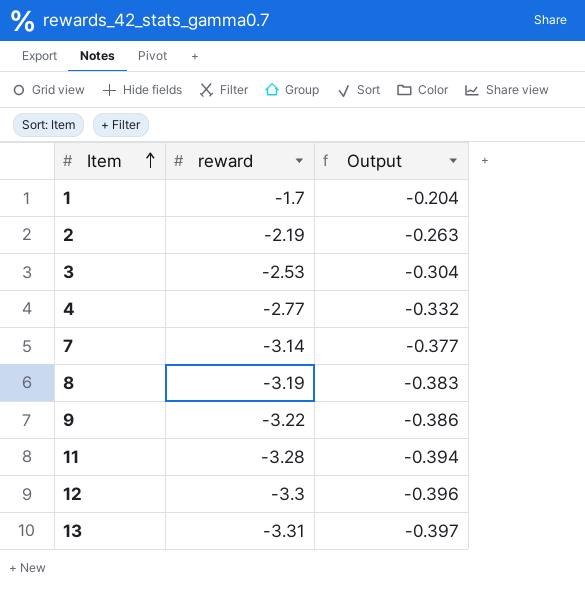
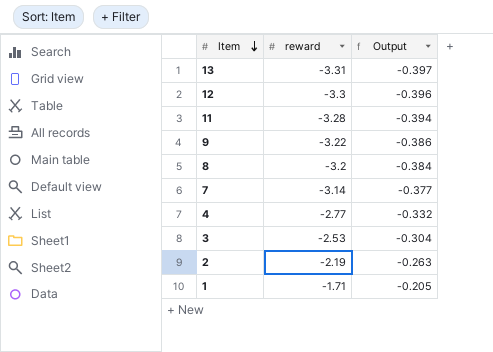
row order: Item ascending -> Item descending
8 | reward: -3.19 -> -3.2
8 | Output: -0.383 -> -0.384
1 | reward: -1.7 -> -1.71
1 | Output: -0.204 -> -0.205

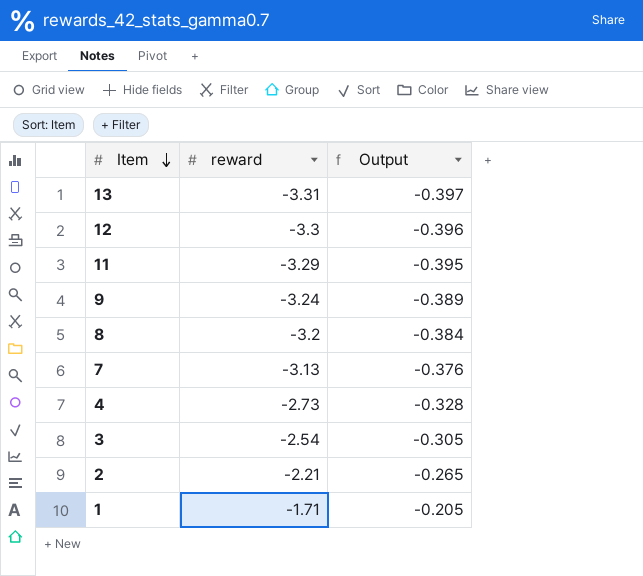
11 | reward: -3.28 -> -3.29
11 | Output: -0.394 -> -0.395
9 | reward: -3.22 -> -3.24
9 | Output: -0.386 -> -0.389
7 | reward: -3.14 -> -3.13
7 | Output: -0.377 -> -0.376
4 | reward: -2.77 -> -2.73
4 | Output: -0.332 -> -0.328
3 | reward: -2.53 -> -2.54
3 | Output: -0.304 -> -0.305
2 | reward: -2.19 -> -2.21
2 | Output: -0.263 -> -0.265

